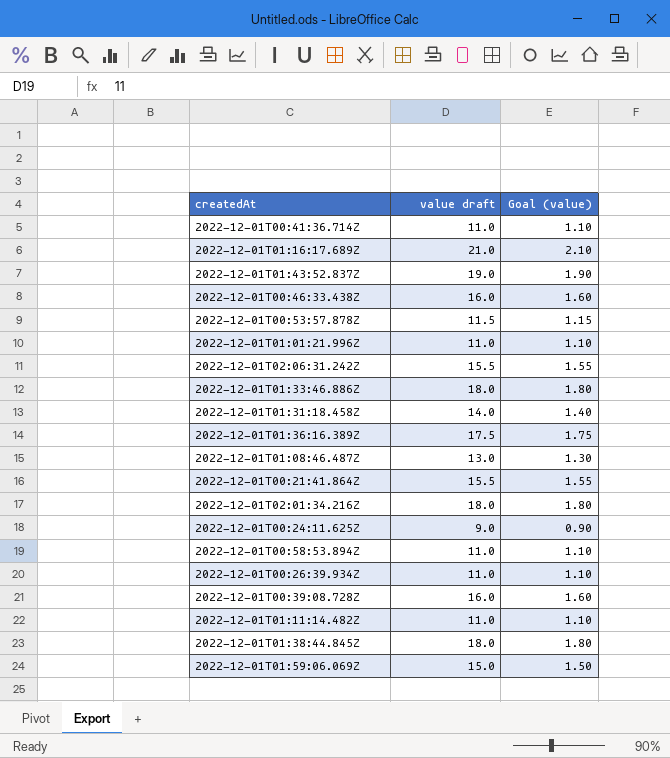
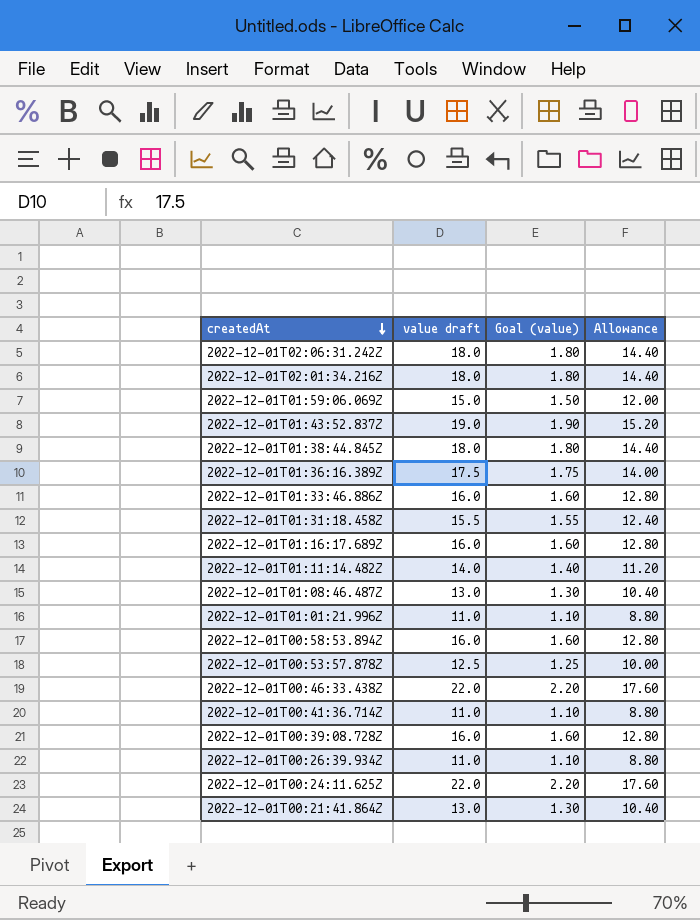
row order: none -> createdAt descending
column Allowance | formula: none -> [value draft] * 0.8
2022-12-01T02:06:31.242Z | value draft: 15.5 -> 18.0
2022-12-01T02:06:31.242Z | Goal (value): 1.55 -> 1.80
2022-12-01T01:33:46.886Z | value draft: 18.0 -> 16.0
2022-12-01T01:33:46.886Z | Goal (value): 1.80 -> 1.60
2022-12-01T01:31:18.458Z | value draft: 14.0 -> 15.5
2022-12-01T01:31:18.458Z | Goal (value): 1.40 -> 1.55
2022-12-01T01:16:17.689Z | value draft: 21.0 -> 16.0
2022-12-01T01:16:17.689Z | Goal (value): 2.10 -> 1.60
2022-12-01T01:11:14.482Z | value draft: 11.0 -> 14.0
2022-12-01T01:11:14.482Z | Goal (value): 1.10 -> 1.40
2022-12-01T00:58:53.894Z | value draft: 11.0 -> 16.0
2022-12-01T00:58:53.894Z | Goal (value): 1.10 -> 1.60
2022-12-01T00:53:57.878Z | value draft: 11.5 -> 12.5
2022-12-01T00:53:57.878Z | Goal (value): 1.15 -> 1.25
2022-12-01T00:46:33.438Z | value draft: 16.0 -> 22.0
2022-12-01T00:46:33.438Z | Goal (value): 1.60 -> 2.20
2022-12-01T00:24:11.625Z | value draft: 9.0 -> 22.0
2022-12-01T00:24:11.625Z | Goal (value): 0.90 -> 2.20
2022-12-01T00:21:41.864Z | value draft: 15.5 -> 13.0
2022-12-01T00:21:41.864Z | Goal (value): 1.55 -> 1.30

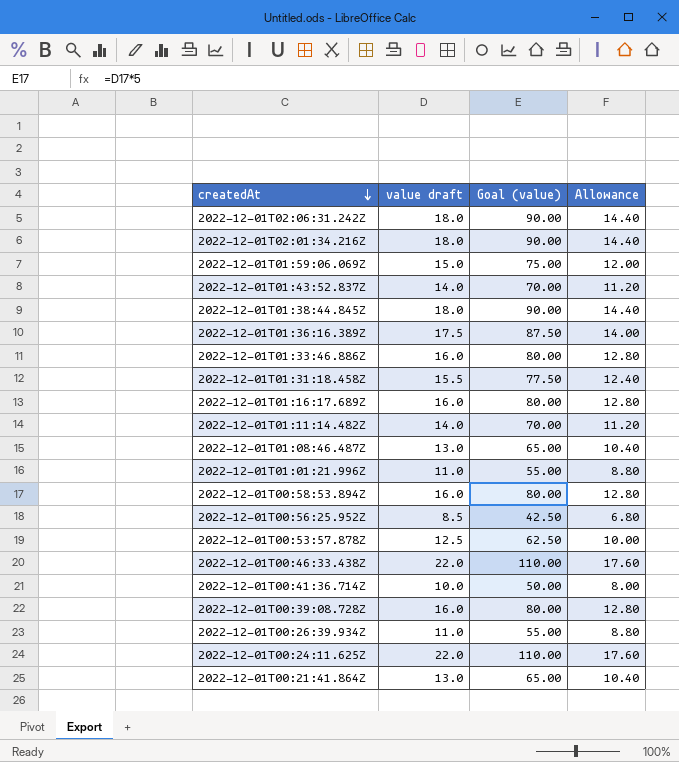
column Goal (value) | formula: [value draft] * 0.1 -> [value draft] * 5
2022-12-01T01:43:52.837Z | value draft: 19.0 -> 14.0
2022-12-01T01:43:52.837Z | Allowance: 15.20 -> 11.20
row 2022-12-01T00:56:25.952Z: none -> 8.5 | 42.50 | 6.80
2022-12-01T00:41:36.714Z | value draft: 11.0 -> 10.0
2022-12-01T00:41:36.714Z | Allowance: 8.80 -> 8.00

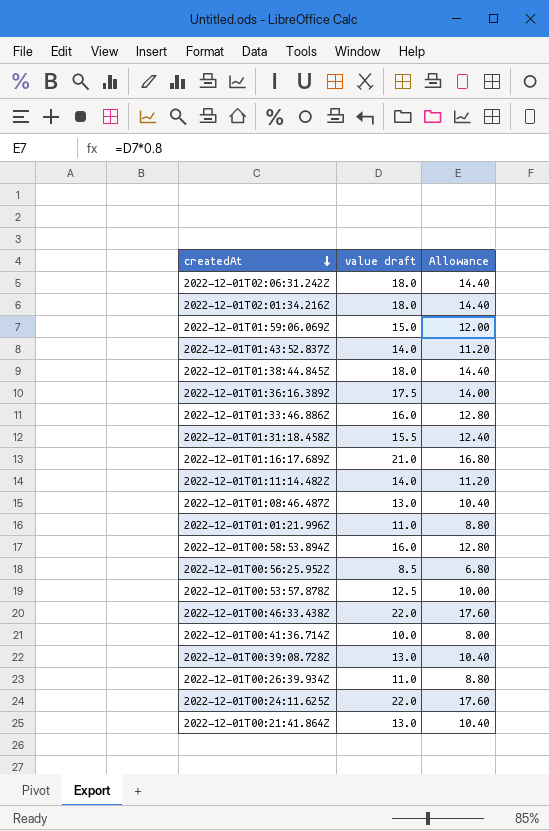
column Goal (value) | formula: [value draft] * 5 -> none
2022-12-01T01:16:17.689Z | value draft: 16.0 -> 21.0
2022-12-01T01:16:17.689Z | Allowance: 12.80 -> 16.80
2022-12-01T00:39:08.728Z | value draft: 16.0 -> 13.0
2022-12-01T00:39:08.728Z | Allowance: 12.80 -> 10.40

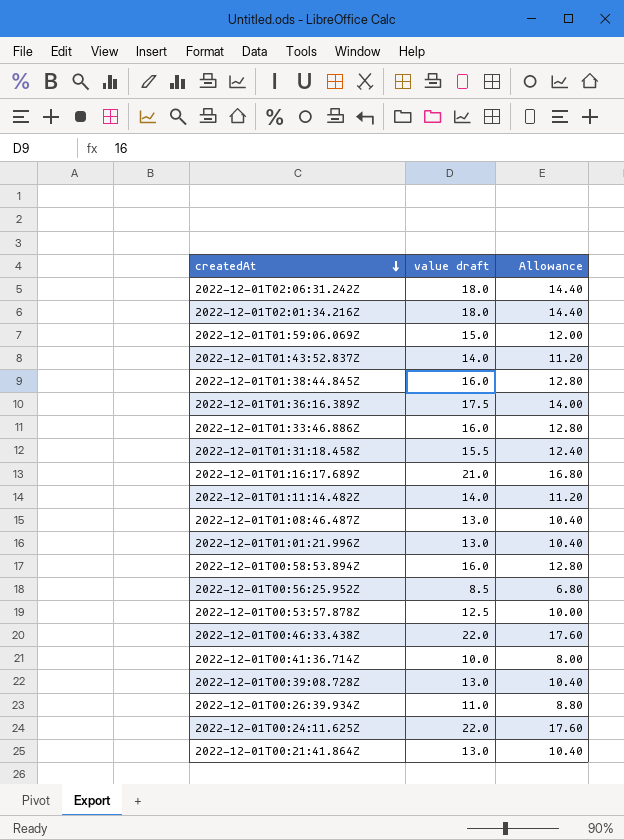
2022-12-01T01:38:44.845Z | value draft: 18.0 -> 16.0
2022-12-01T01:38:44.845Z | Allowance: 14.40 -> 12.80
2022-12-01T01:01:21.996Z | value draft: 11.0 -> 13.0
2022-12-01T01:01:21.996Z | Allowance: 8.80 -> 10.40

